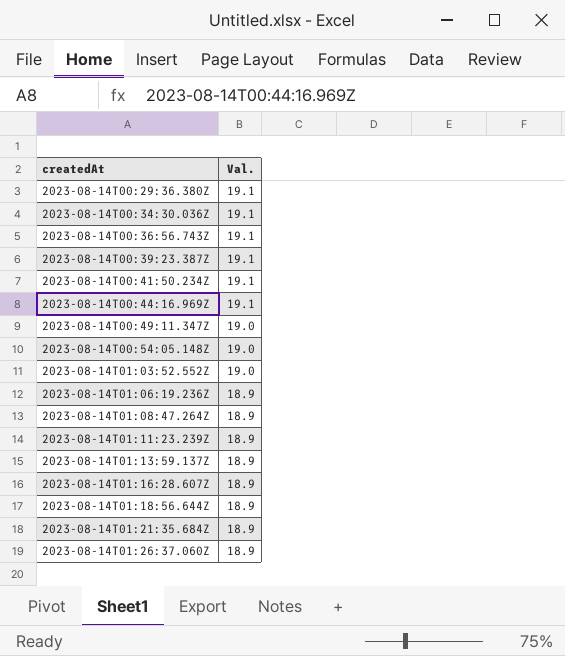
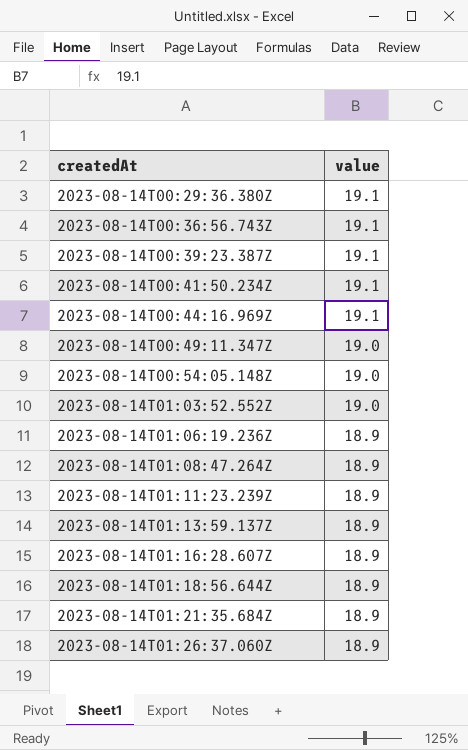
column name: Val. -> value
row 2023-08-14T00:34:30.036Z: 19.1 -> none

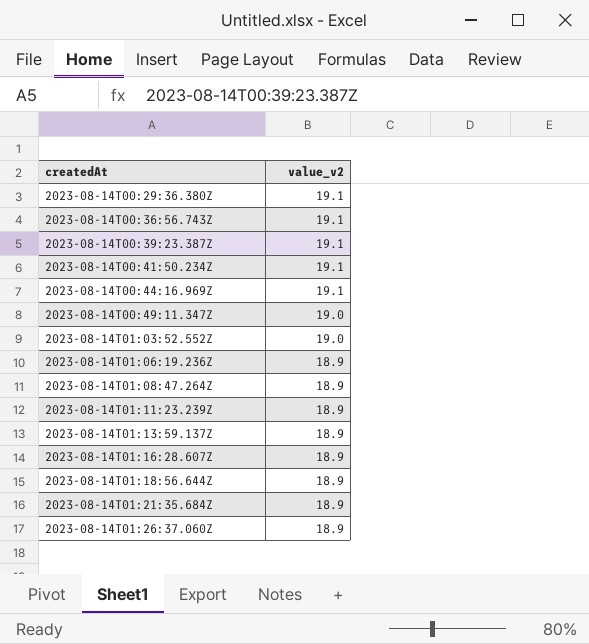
column name: value -> value_v2
row 2023-08-14T00:54:05.148Z: 19.0 -> none

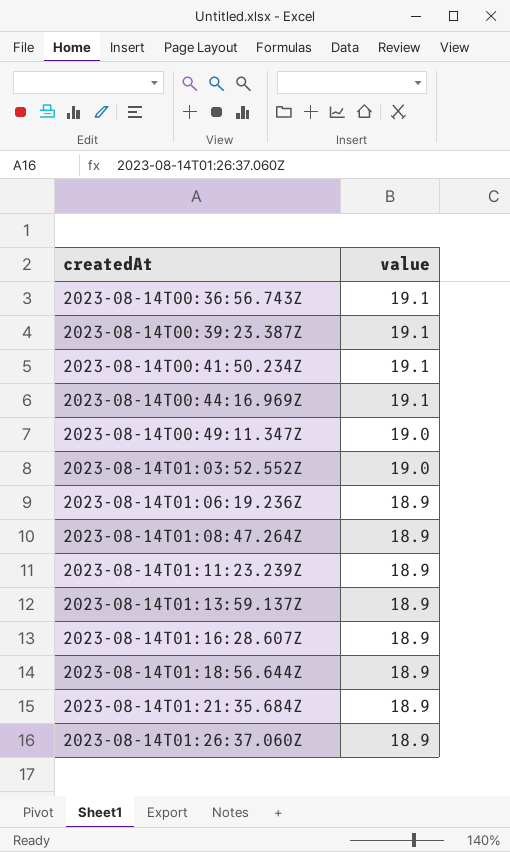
column name: value_v2 -> value
row 2023-08-14T00:29:36.380Z: 19.1 -> none

